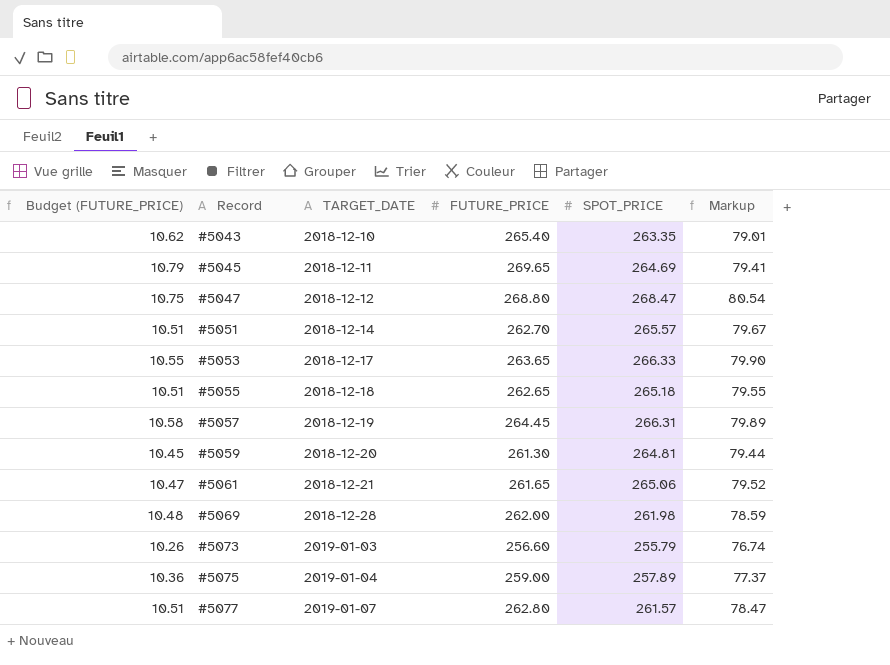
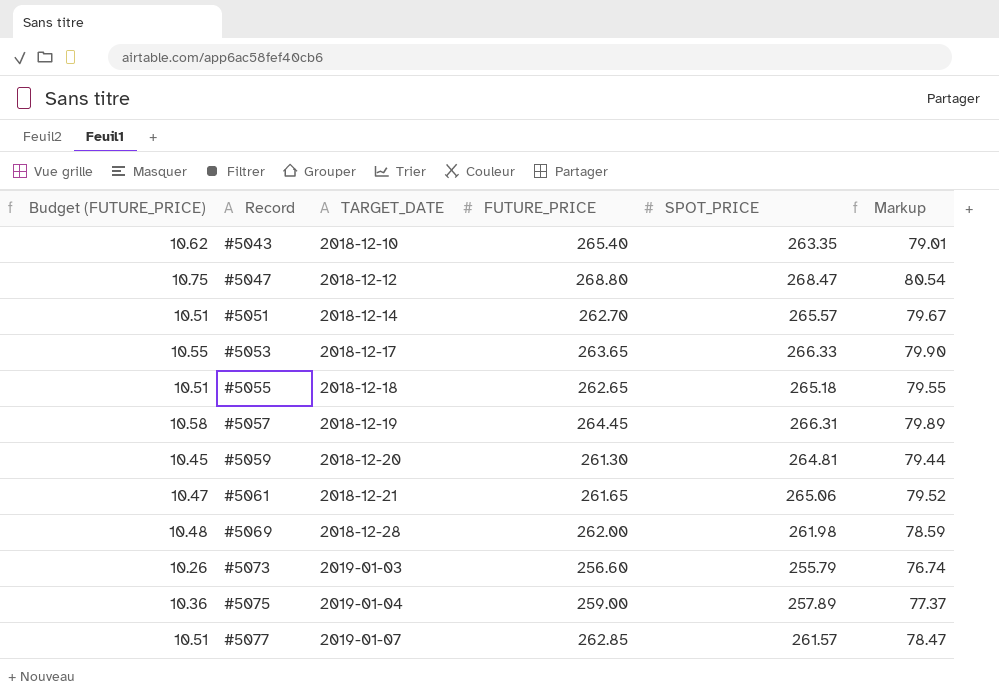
row #5045: 10.79 | 2018-12-11 | 269.65 | 264.69 | 79.41 -> none
#5077 | FUTURE_PRICE: 262.80 -> 262.85

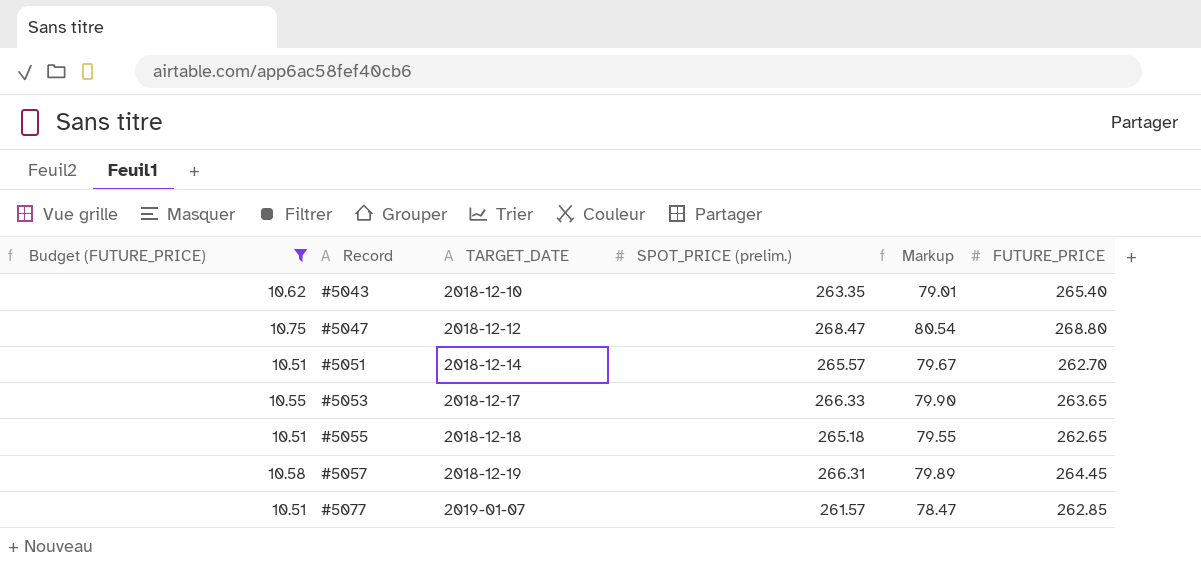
filter: none -> Budget (FUTURE_PRICE) >= 10.51
column name: SPOT_PRICE -> SPOT_PRICE (prelim.)
column FUTURE_PRICE | position: 4 -> 6

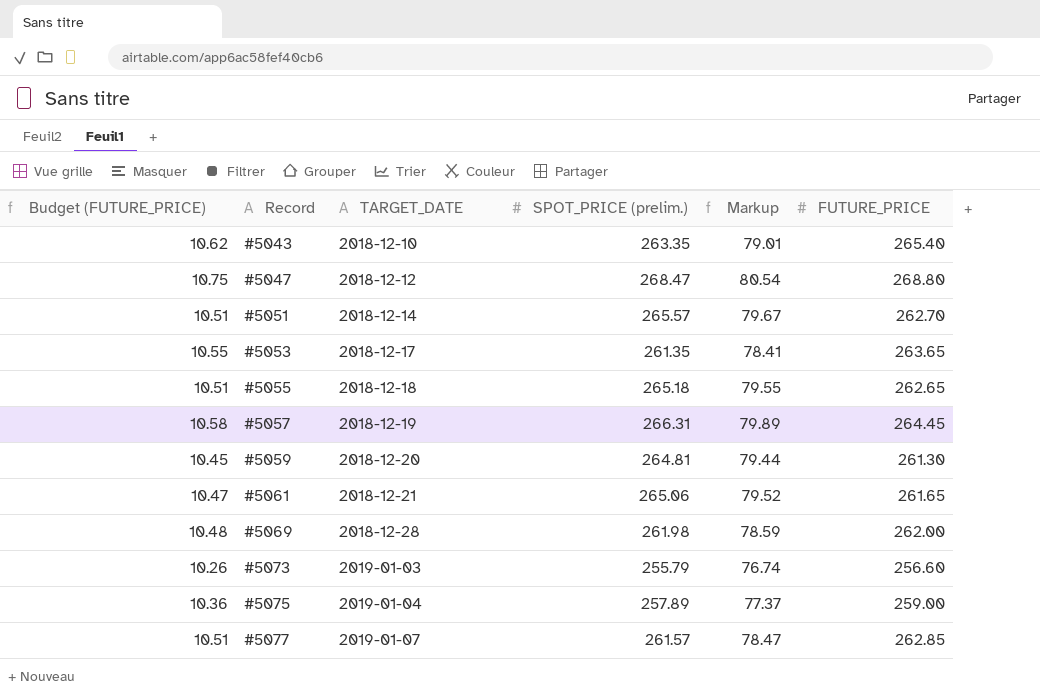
filter: Budget (FUTURE_PRICE) >= 10.51 -> none
#5053 | SPOT_PRICE (prelim.): 266.33 -> 261.35
#5053 | Markup: 79.90 -> 78.41

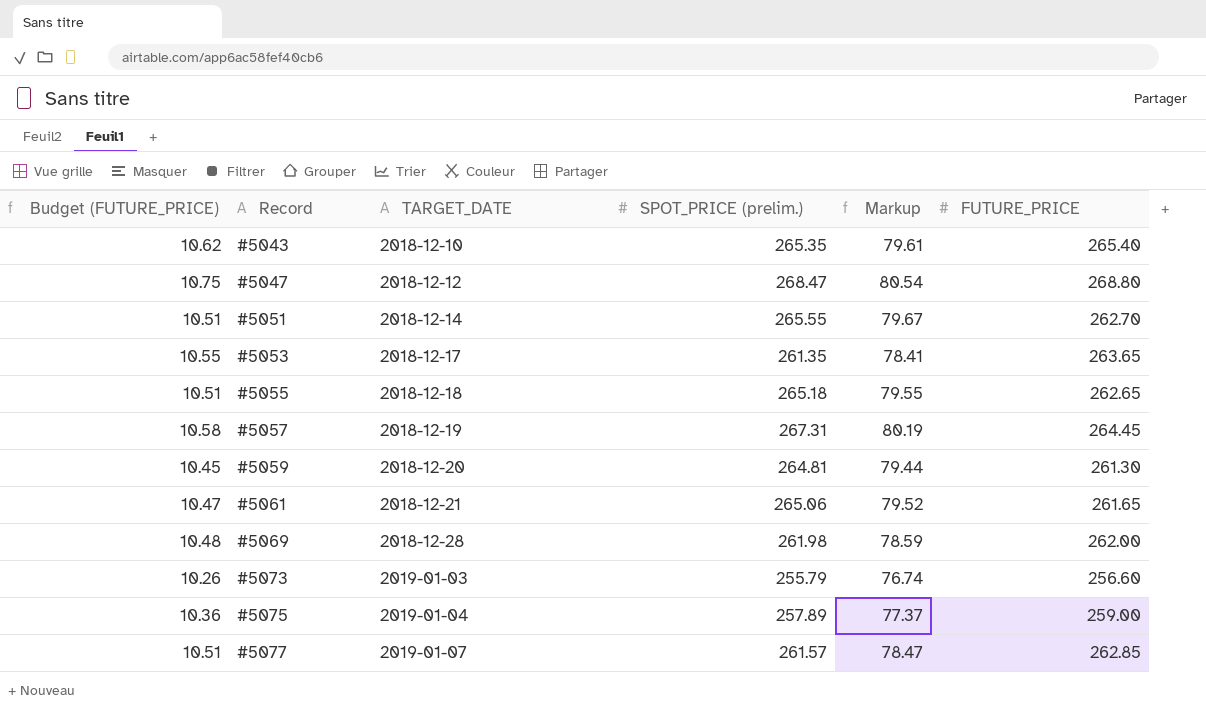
#5043 | SPOT_PRICE (prelim.): 263.35 -> 265.35
#5043 | Markup: 79.01 -> 79.61
#5051 | SPOT_PRICE (prelim.): 265.57 -> 265.55
#5057 | SPOT_PRICE (prelim.): 266.31 -> 267.31
#5057 | Markup: 79.89 -> 80.19

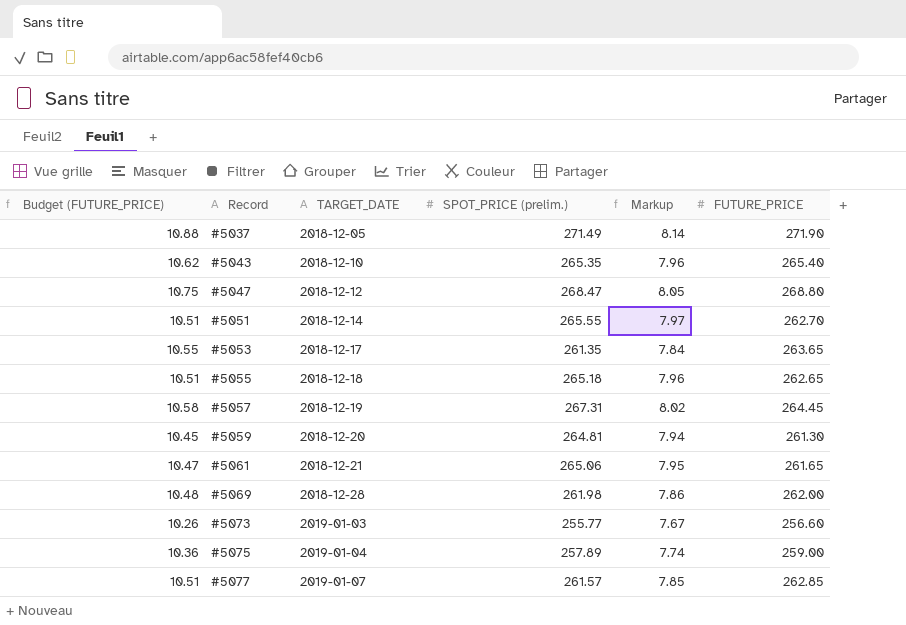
column Markup | formula: [SPOT_PRICE (prelim.)] * 0.3 -> [SPOT_PRICE (prelim.)] * 0.03
row #5037: none -> 10.88 | 2018-12-05 | 271.49 | 8.14 | 271.90
#5073 | SPOT_PRICE (prelim.): 255.79 -> 255.77

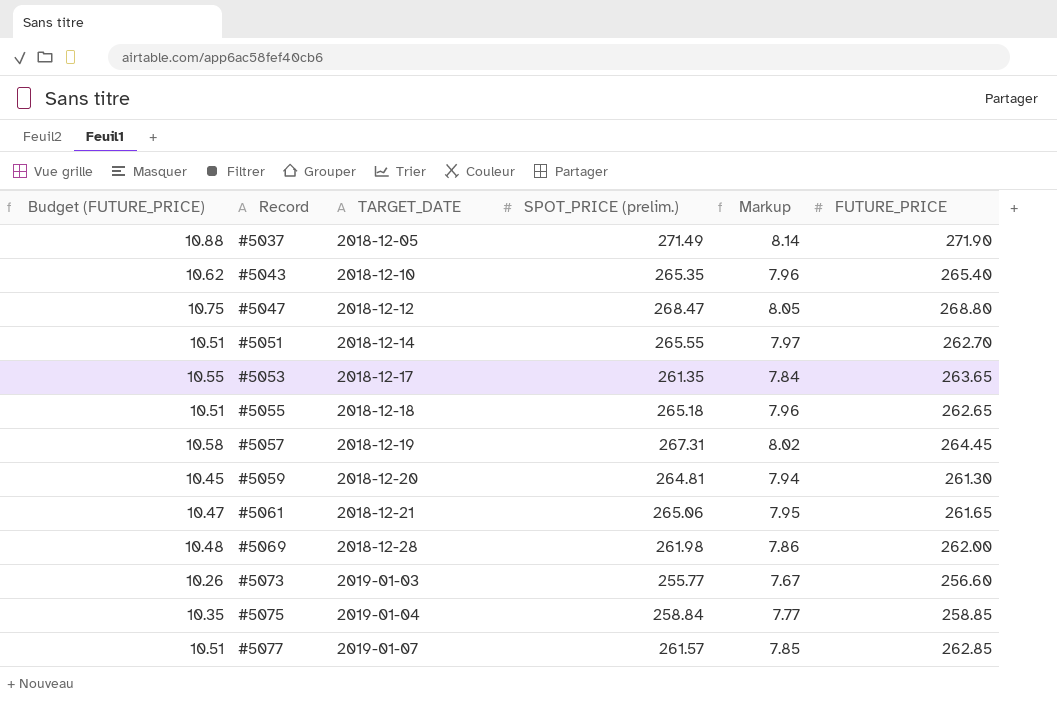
#5075 | Budget (FUTURE_PRICE): 10.36 -> 10.35
#5075 | SPOT_PRICE (prelim.): 257.89 -> 258.84
#5075 | Markup: 7.74 -> 7.77
#5075 | FUTURE_PRICE: 259.00 -> 258.85

